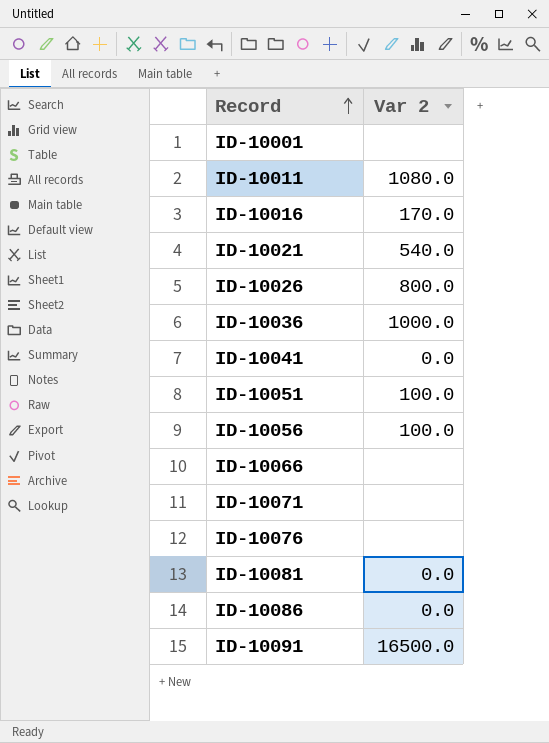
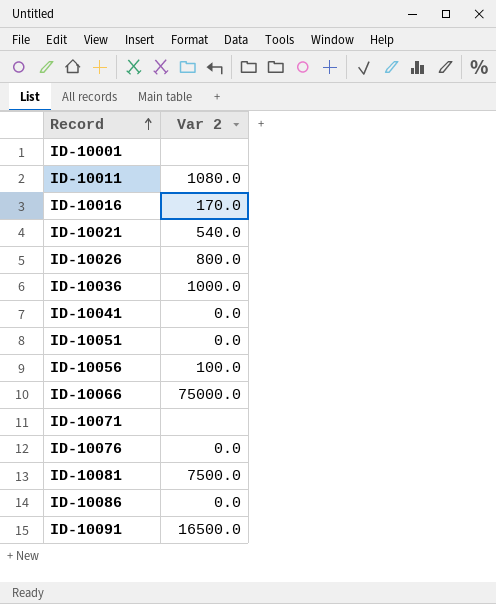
ID-10051 | Var 2: 100.0 -> 0.0
ID-10066 | Var 2: none -> 75000.0
ID-10076 | Var 2: none -> 0.0
ID-10081 | Var 2: 0.0 -> 7500.0

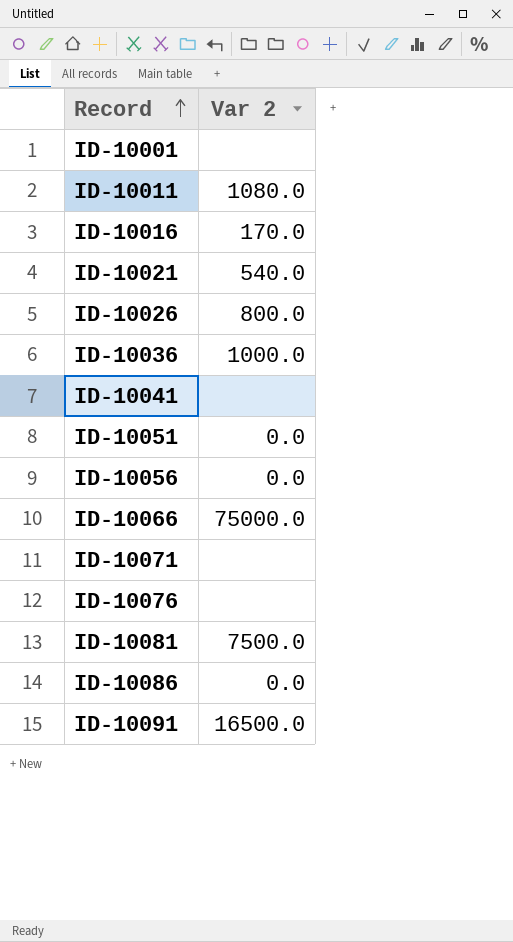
ID-10041 | Var 2: 0.0 -> none
ID-10056 | Var 2: 100.0 -> 0.0
ID-10076 | Var 2: 0.0 -> none

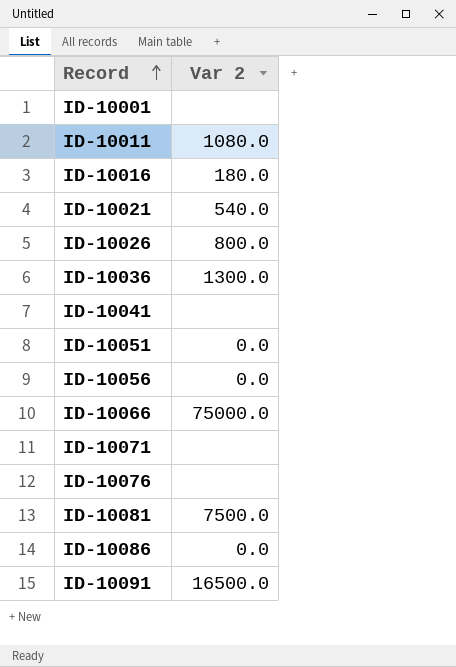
ID-10016 | Var 2: 170.0 -> 180.0
ID-10036 | Var 2: 1000.0 -> 1300.0

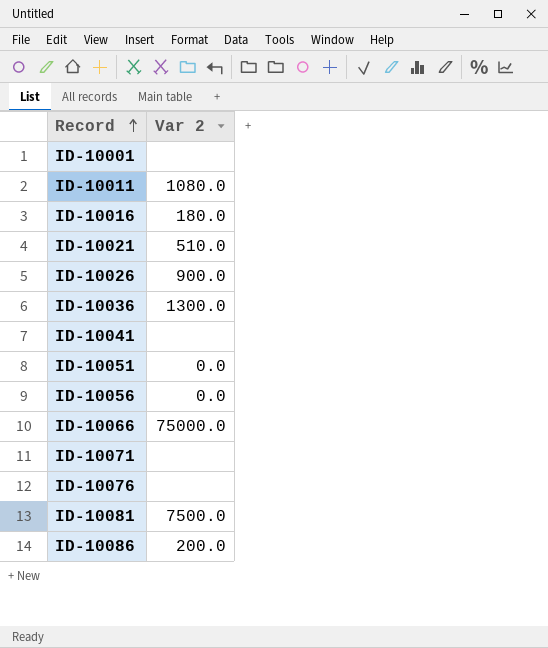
row ID-10091: 16500.0 -> none
ID-10021 | Var 2: 540.0 -> 510.0
ID-10026 | Var 2: 800.0 -> 900.0
ID-10086 | Var 2: 0.0 -> 200.0

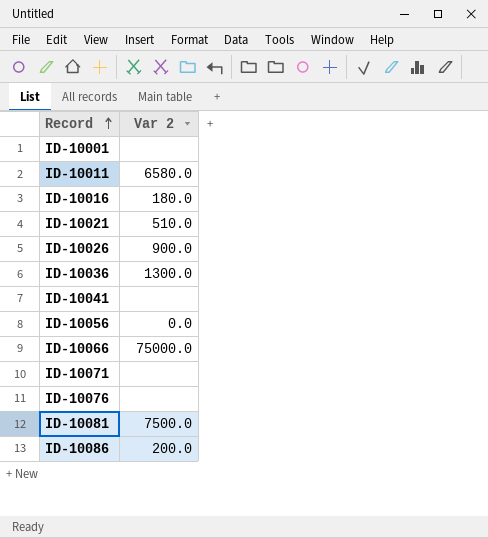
row ID-10051: 0.0 -> none
ID-10011 | Var 2: 1080.0 -> 6580.0

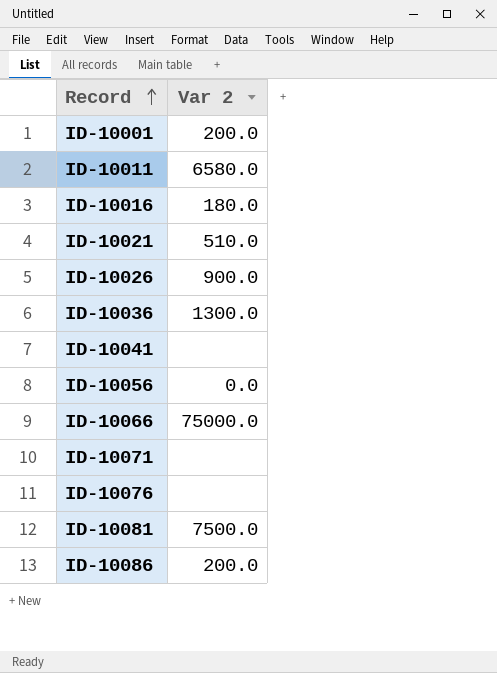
ID-10001 | Var 2: none -> 200.0

